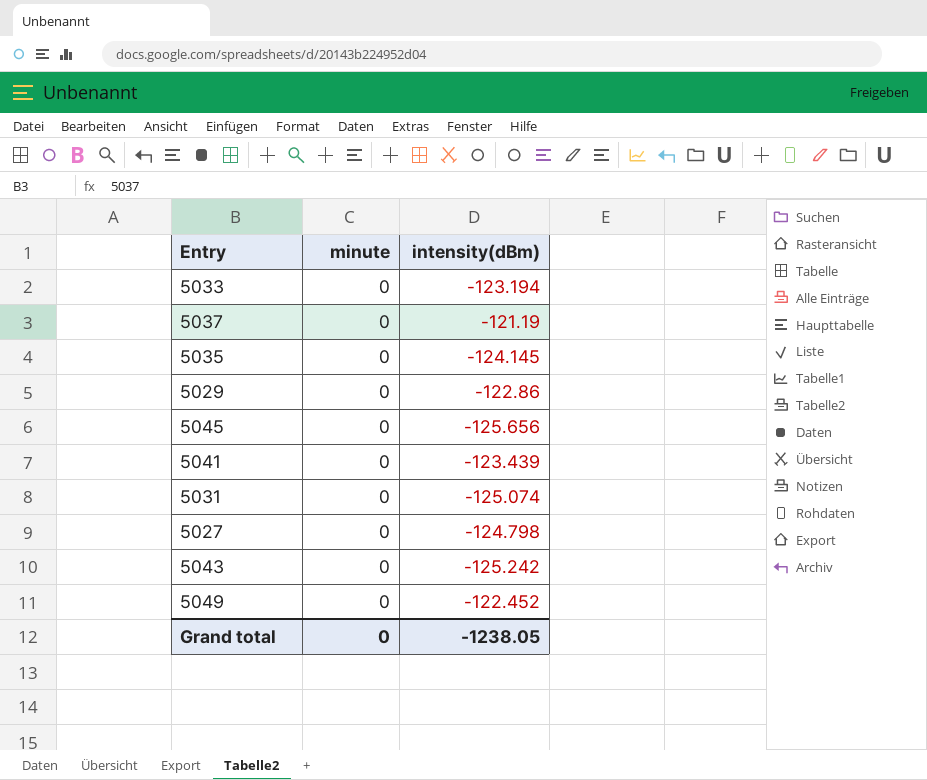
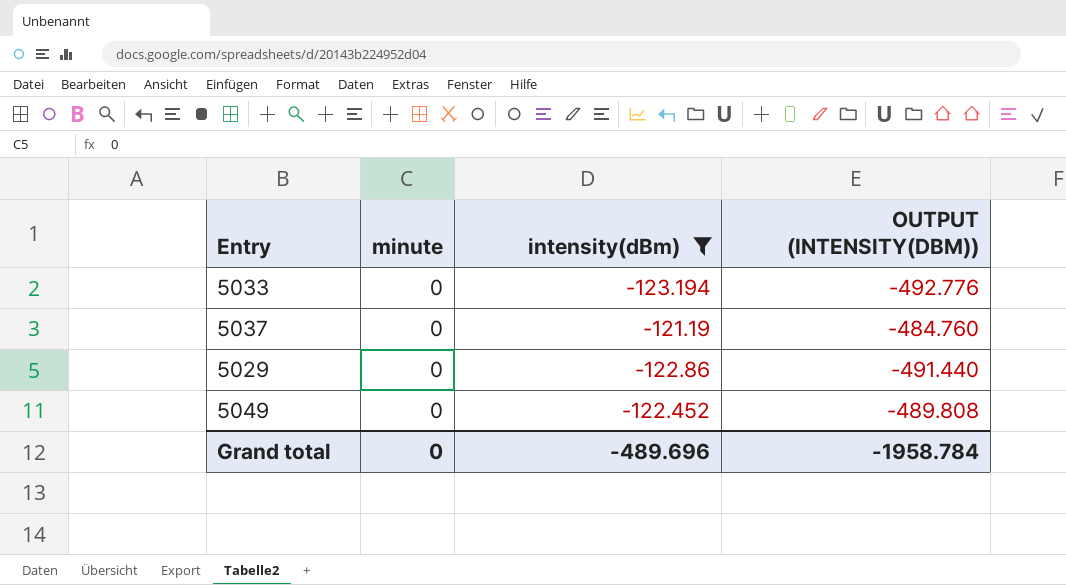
filter: none -> intensity(dBm) >= -123.194
column OUTPUT (INTENSITY(DBM)) | formula: none -> [intensity(dBm)] * 4
Grand total | intensity(dBm): -1238.05 -> -489.696

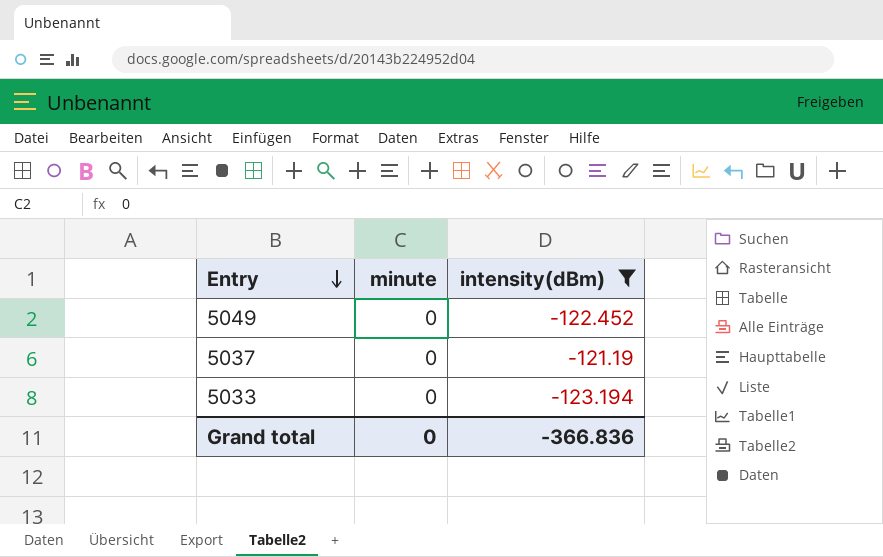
row order: none -> Entry descending
column OUTPUT (INTENSITY(DBM)) | formula: [intensity(dBm)] * 4 -> none
row 5029: 0 | -122.86 | -491.440 -> none
Grand total | intensity(dBm): -489.696 -> -366.836

